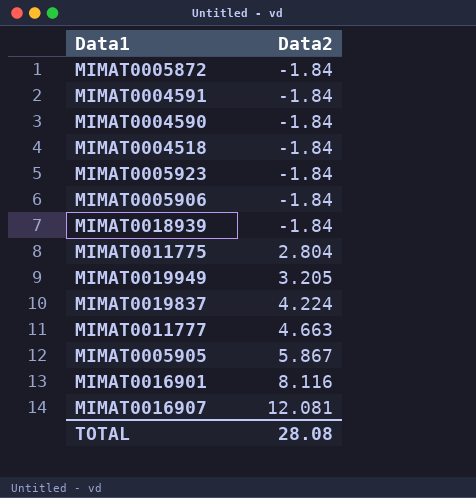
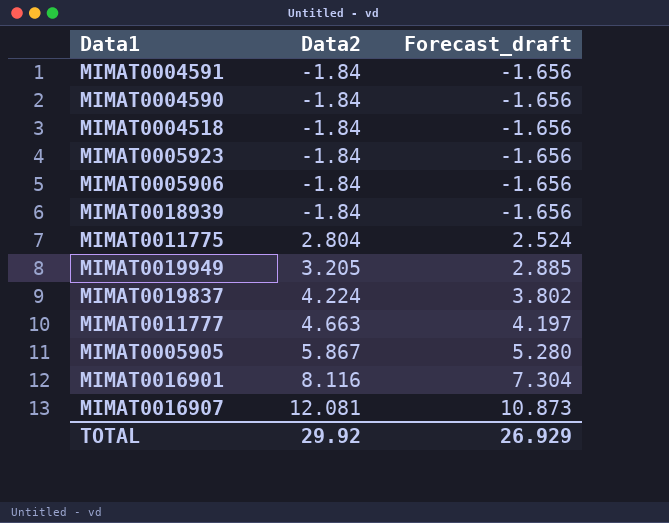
column Forecast_draft | formula: none -> [Data2] * 0.9
row MIMAT0005872: -1.84 -> none
TOTAL | Data2: 28.08 -> 29.92

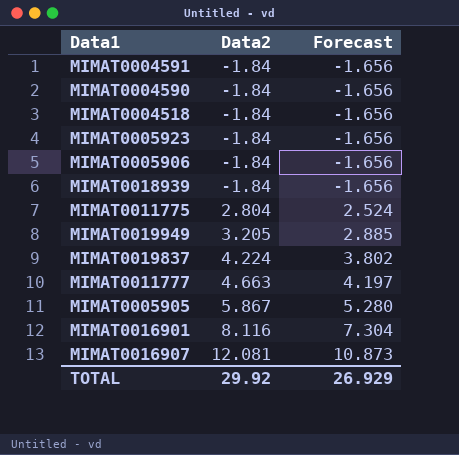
column name: Forecast_draft -> Forecast

